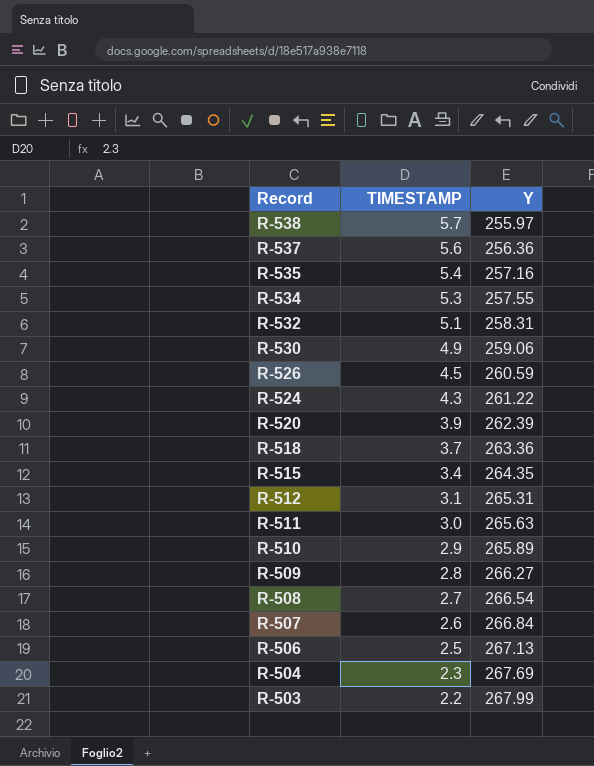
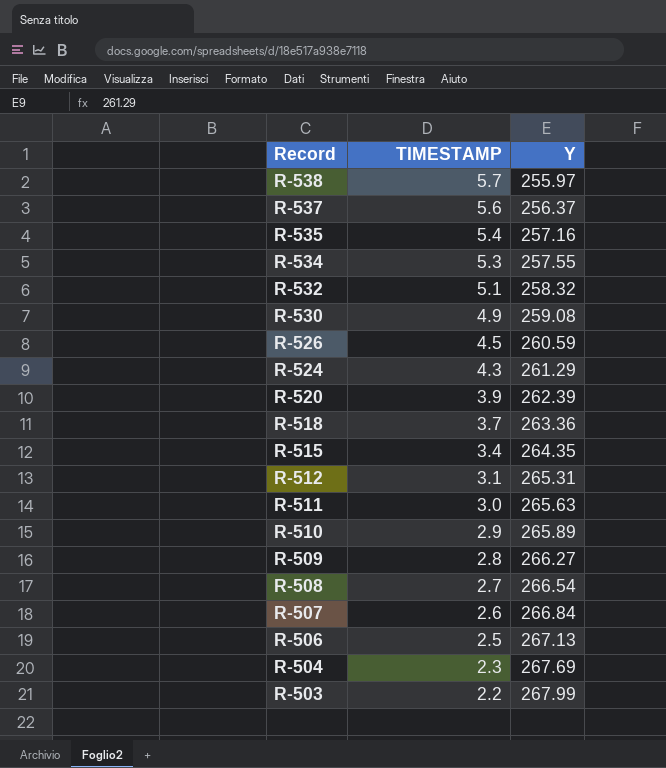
R-537 | Y: 256.36 -> 256.37
R-532 | Y: 258.31 -> 258.32
R-530 | Y: 259.06 -> 259.08
R-524 | Y: 261.22 -> 261.29

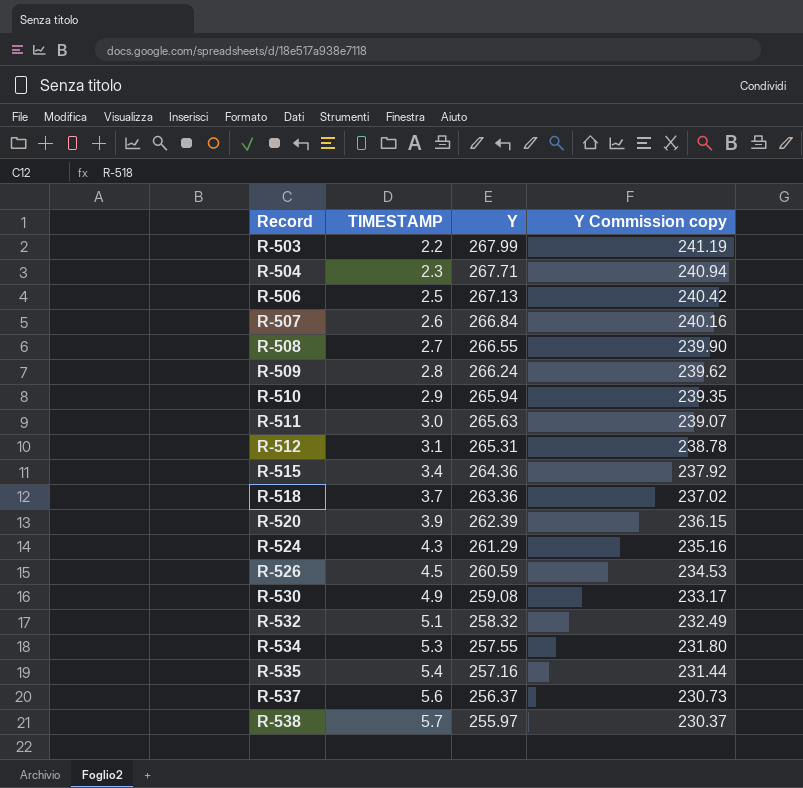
row order: Record descending -> Record ascending
column Y Commission copy | formula: none -> [Y] * 0.9
R-504 | Y: 267.69 -> 267.71
R-508 | Y: 266.54 -> 266.55
R-509 | Y: 266.27 -> 266.24
R-510 | Y: 265.89 -> 265.94
R-515 | Y: 264.35 -> 264.36

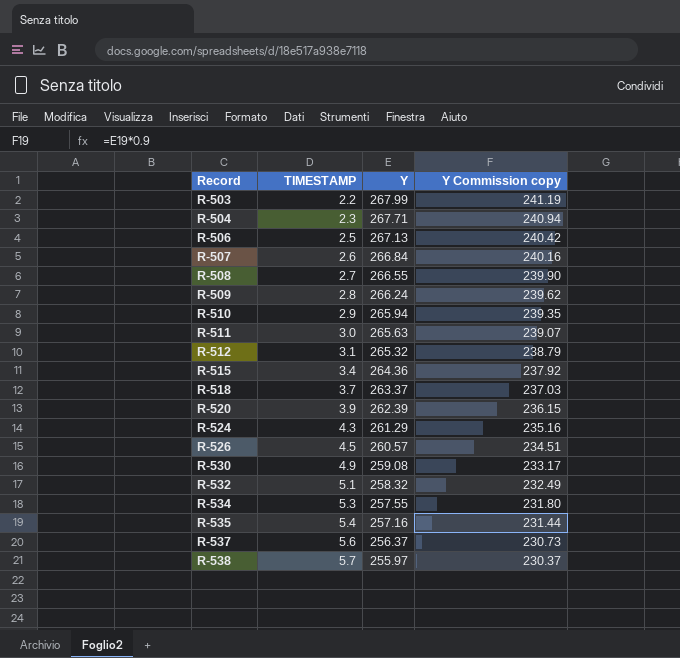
R-512 | Y: 265.31 -> 265.32
R-512 | Y Commission copy: 238.78 -> 238.79
R-518 | Y: 263.36 -> 263.37
R-518 | Y Commission copy: 237.02 -> 237.03
R-526 | Y: 260.59 -> 260.57
R-526 | Y Commission copy: 234.53 -> 234.51

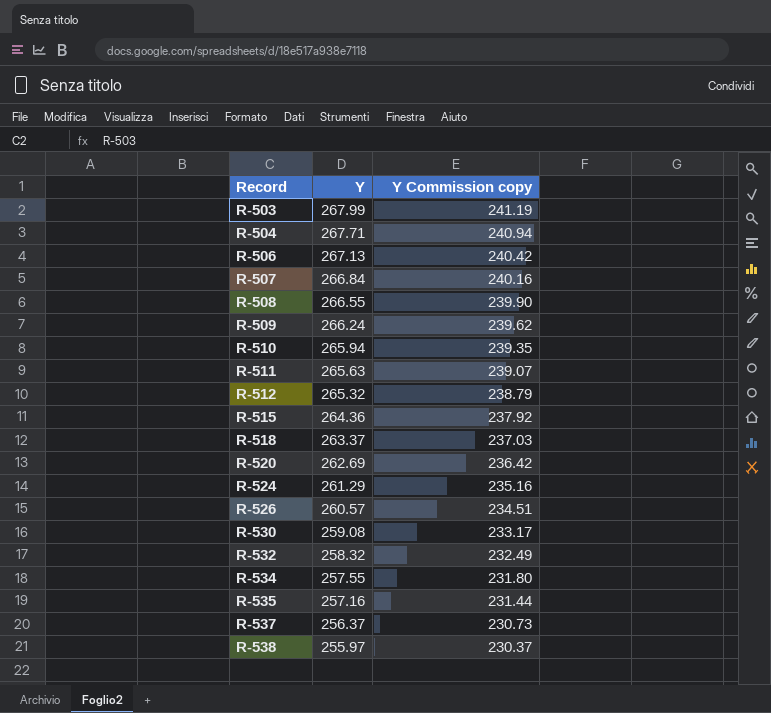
column TIMESTAMP | position: 2 -> none
R-520 | Y: 262.39 -> 262.69
R-520 | Y Commission copy: 236.15 -> 236.42

